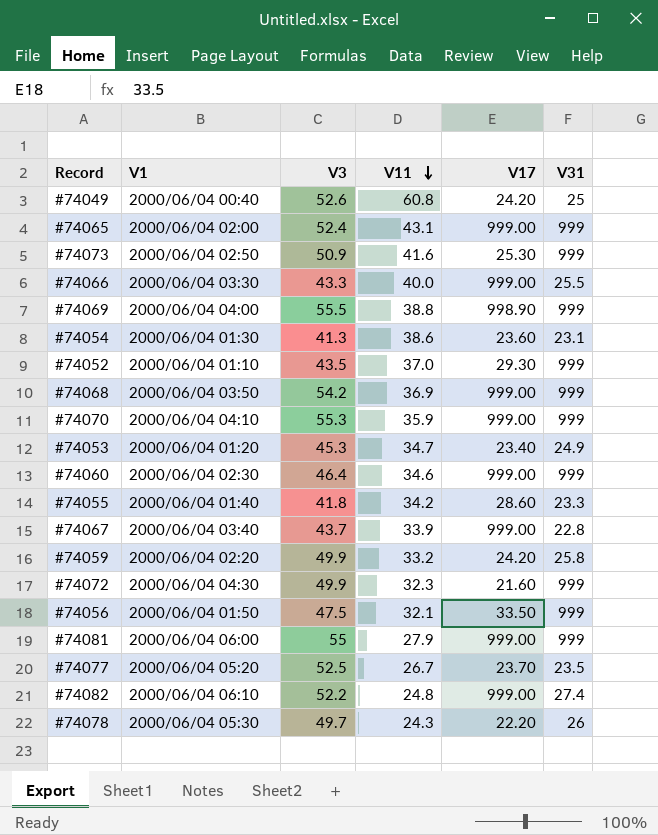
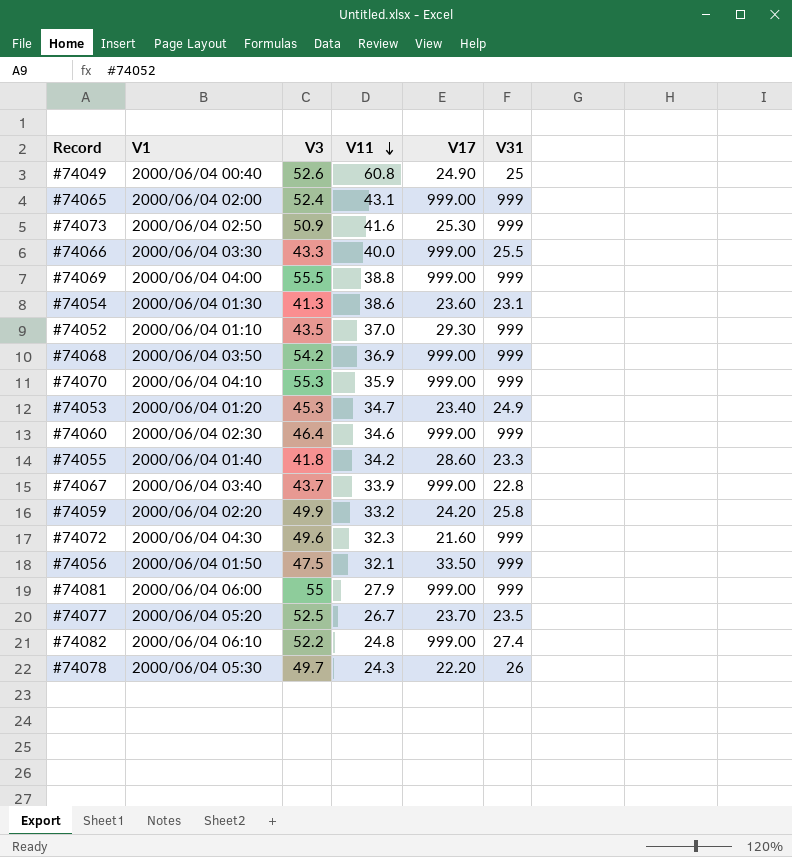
#74049 | V17: 24.20 -> 24.90
#74069 | V17: 998.90 -> 999.00
#74072 | V3: 49.9 -> 49.6

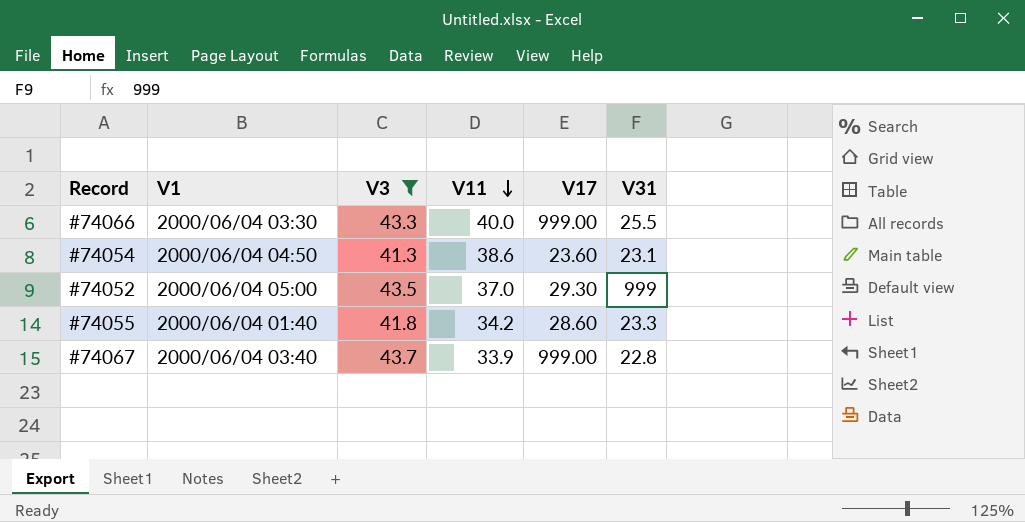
filter: none -> V3 <= 43.7
#74054 | V1: 2000/06/04 01:30 -> 2000/06/04 04:50
#74052 | V1: 2000/06/04 01:10 -> 2000/06/04 05:00

